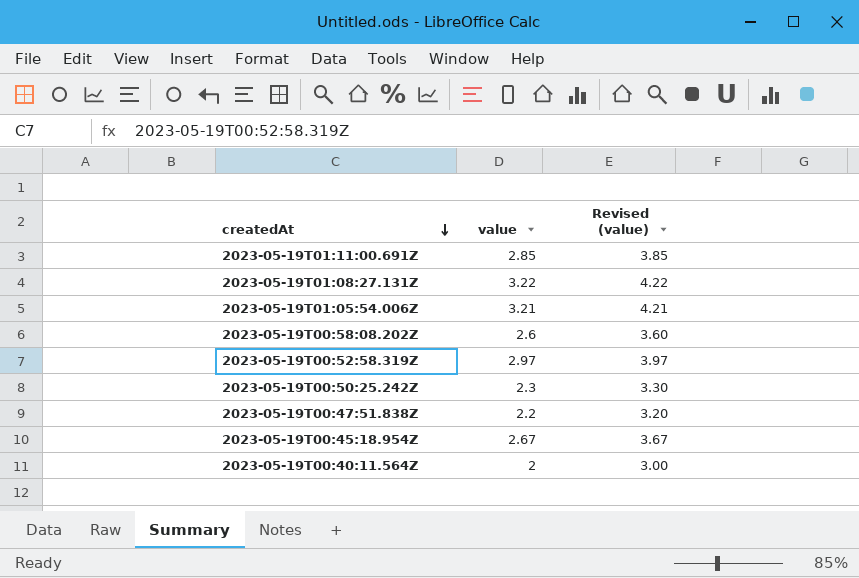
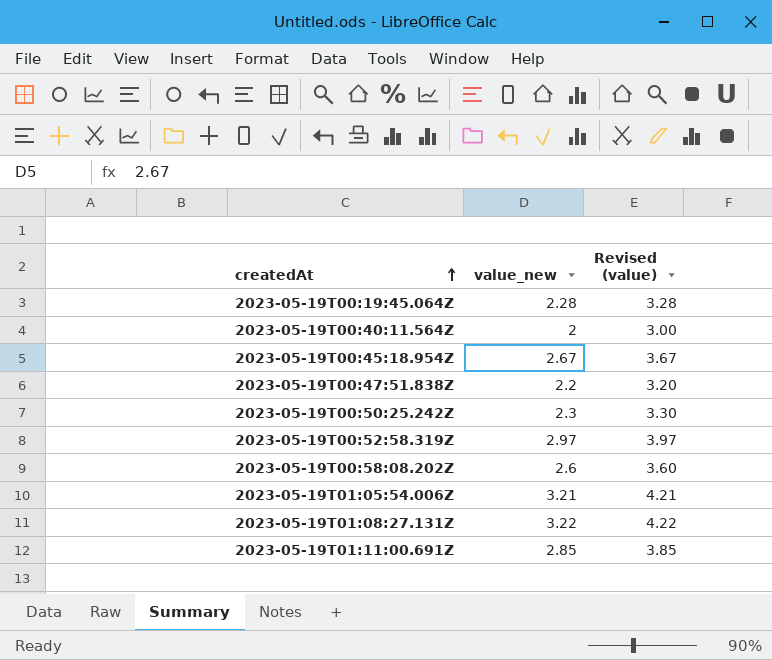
row order: createdAt descending -> createdAt ascending
column name: value -> value_new
row 2023-05-19T00:19:45.064Z: none -> 2.28 | 3.28

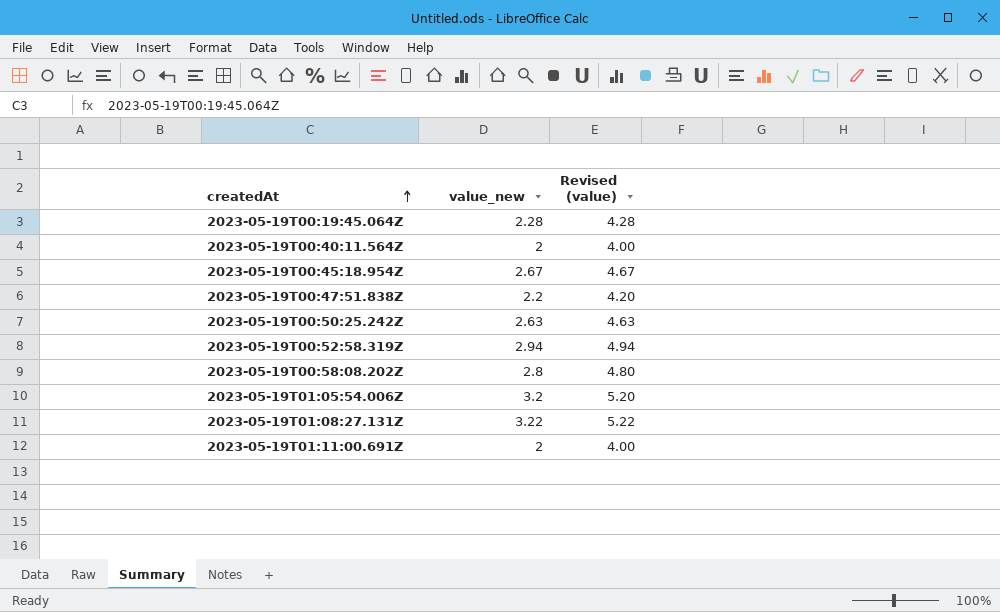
column Revised (value) | formula: [value_new] + 1 -> [value_new] + 2
2023-05-19T00:50:25.242Z | value_new: 2.3 -> 2.63
2023-05-19T00:52:58.319Z | value_new: 2.97 -> 2.94
2023-05-19T00:58:08.202Z | value_new: 2.6 -> 2.8
2023-05-19T01:05:54.006Z | value_new: 3.21 -> 3.2
2023-05-19T01:11:00.691Z | value_new: 2.85 -> 2

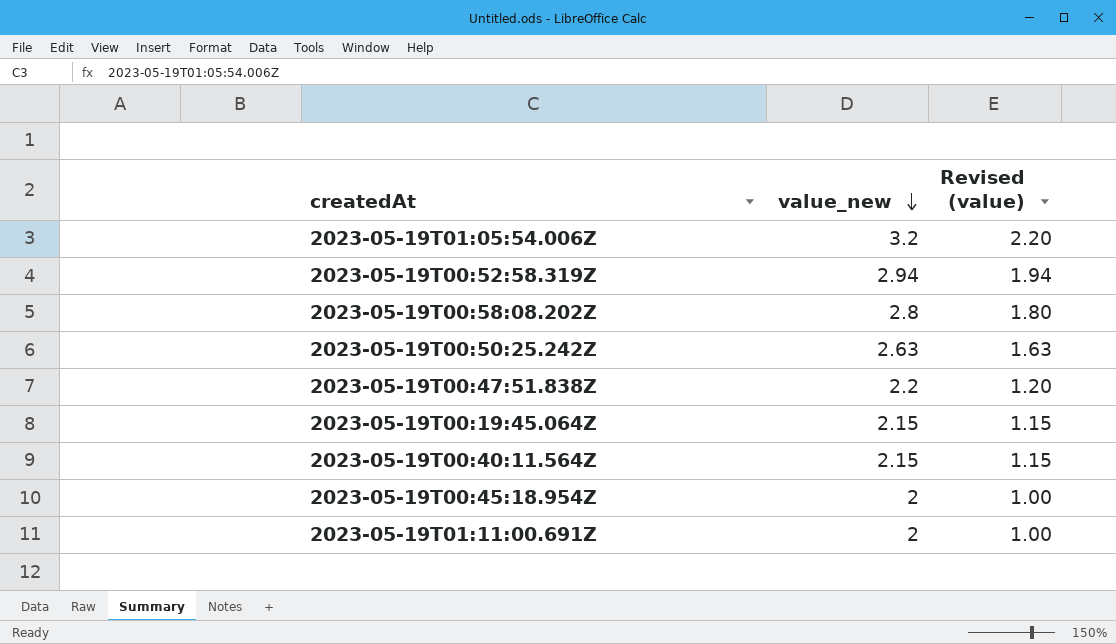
row order: createdAt ascending -> value_new descending
column Revised (value) | formula: [value_new] + 2 -> [value_new] - 1
row 2023-05-19T01:08:27.131Z: 3.22 | 5.22 -> none
2023-05-19T00:19:45.064Z | value_new: 2.28 -> 2.15
2023-05-19T00:40:11.564Z | value_new: 2 -> 2.15
2023-05-19T00:45:18.954Z | value_new: 2.67 -> 2

